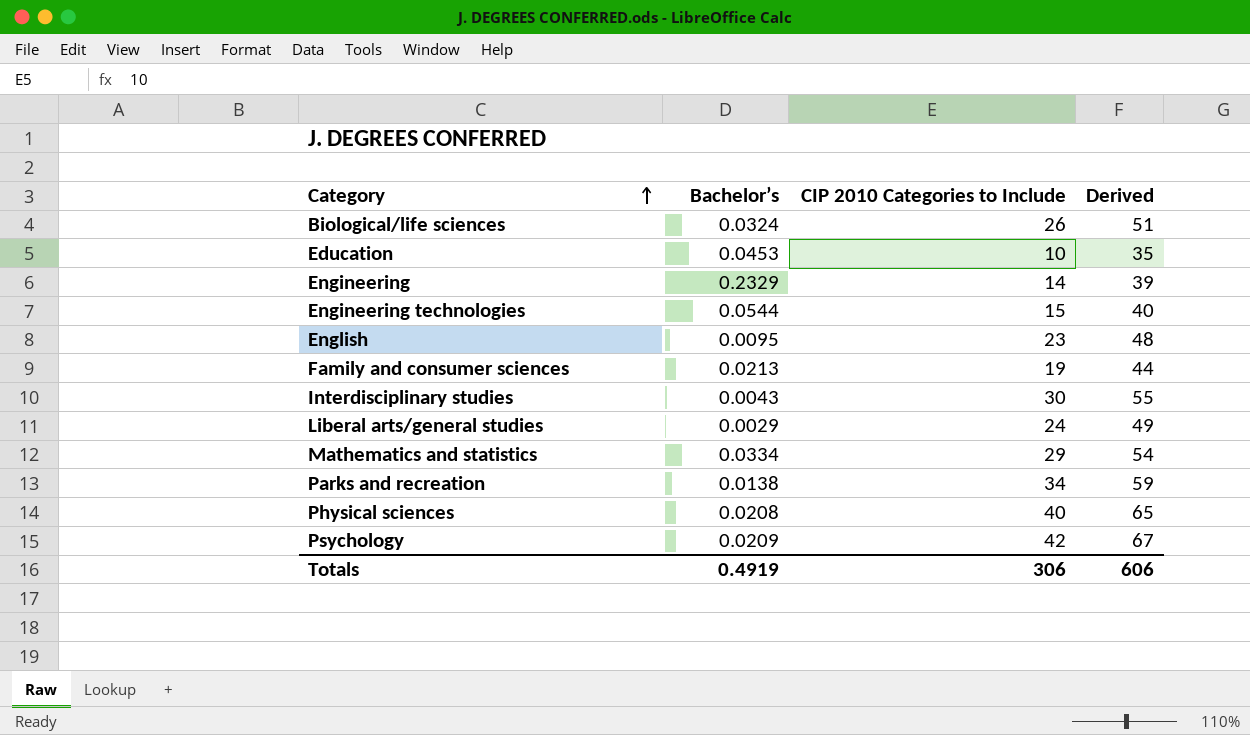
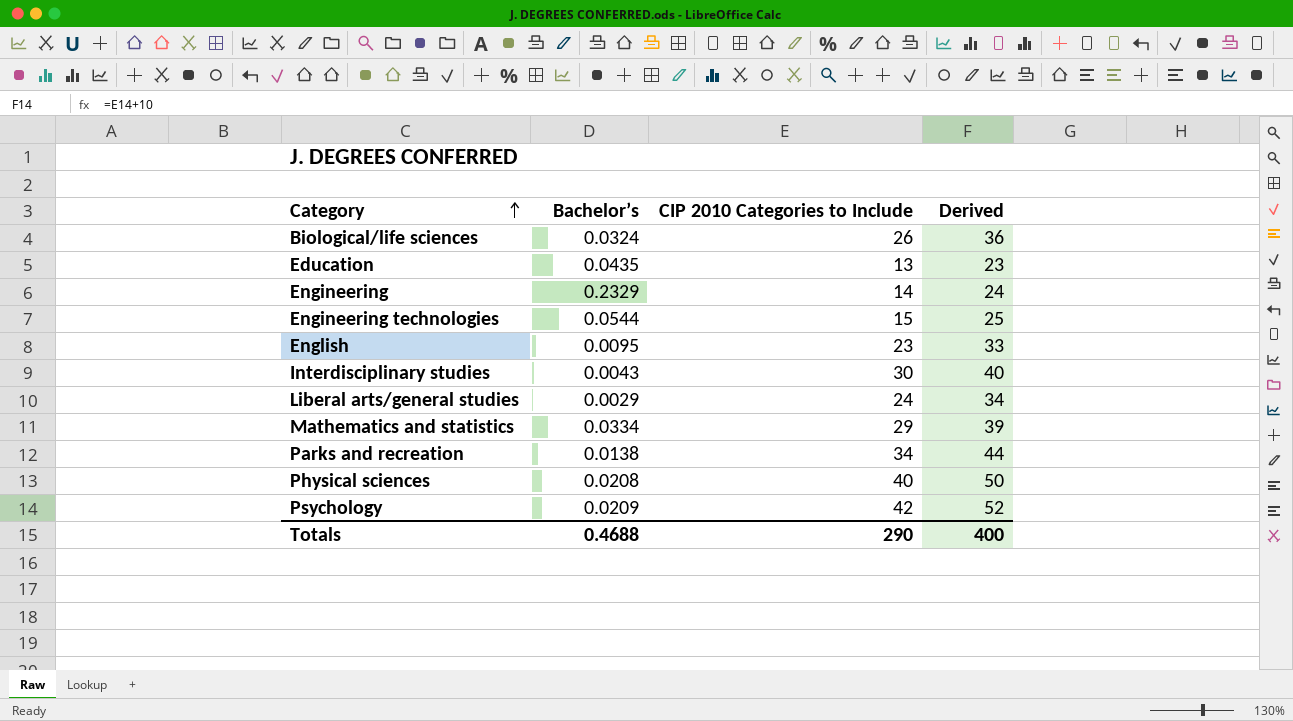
column Derived | formula: [CIP 2010 Categories to Include] + 25 -> [CIP 2010 Categories to Include] + 10
row Family and consumer sciences: 0.0213 | 19 | 44 -> none
Education | Bachelor’s: 0.0453 -> 0.0435
Education | CIP 2010 Categories to Include: 10 -> 13
Totals | Bachelor’s: 0.4919 -> 0.4688
Totals | CIP 2010 Categories to Include: 306 -> 290
Totals | Derived: 606 -> 400

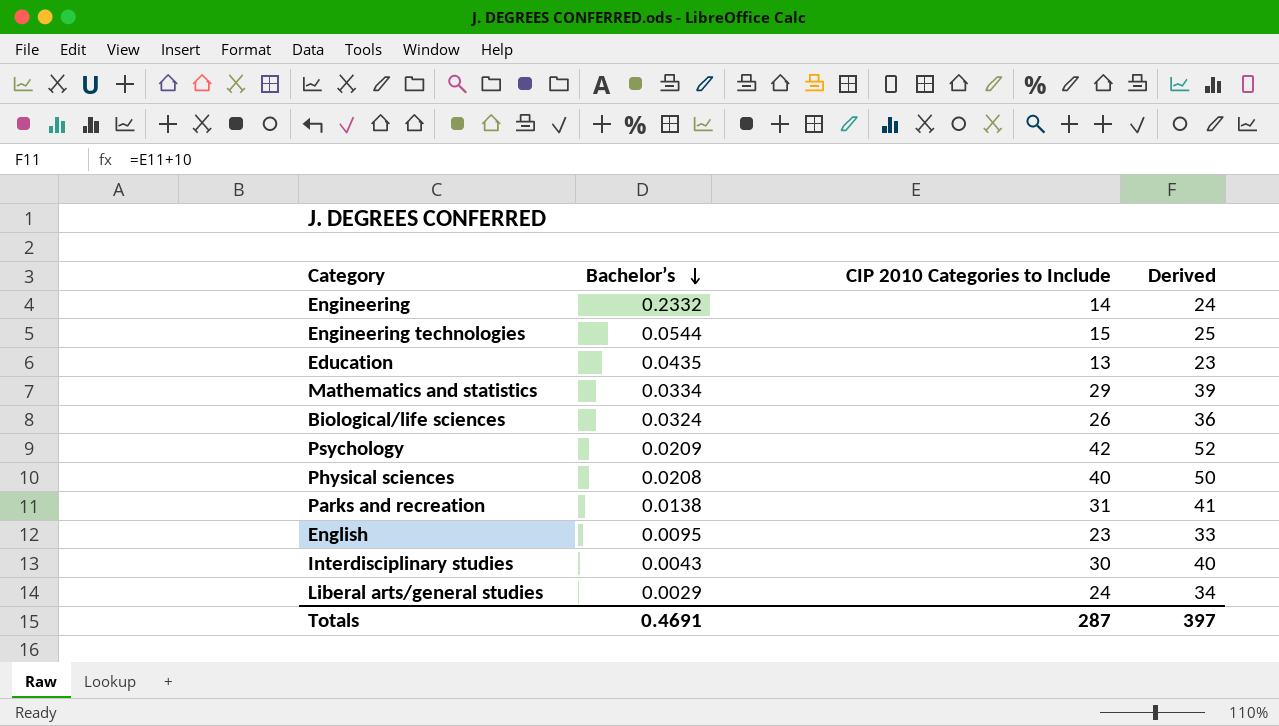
row order: Category ascending -> Bachelor’s descending
Engineering | Bachelor’s: 0.2329 -> 0.2332
Parks and recreation | CIP 2010 Categories to Include: 34 -> 31
Parks and recreation | Derived: 44 -> 41
Totals | Bachelor’s: 0.4688 -> 0.4691
Totals | CIP 2010 Categories to Include: 290 -> 287
Totals | Derived: 400 -> 397

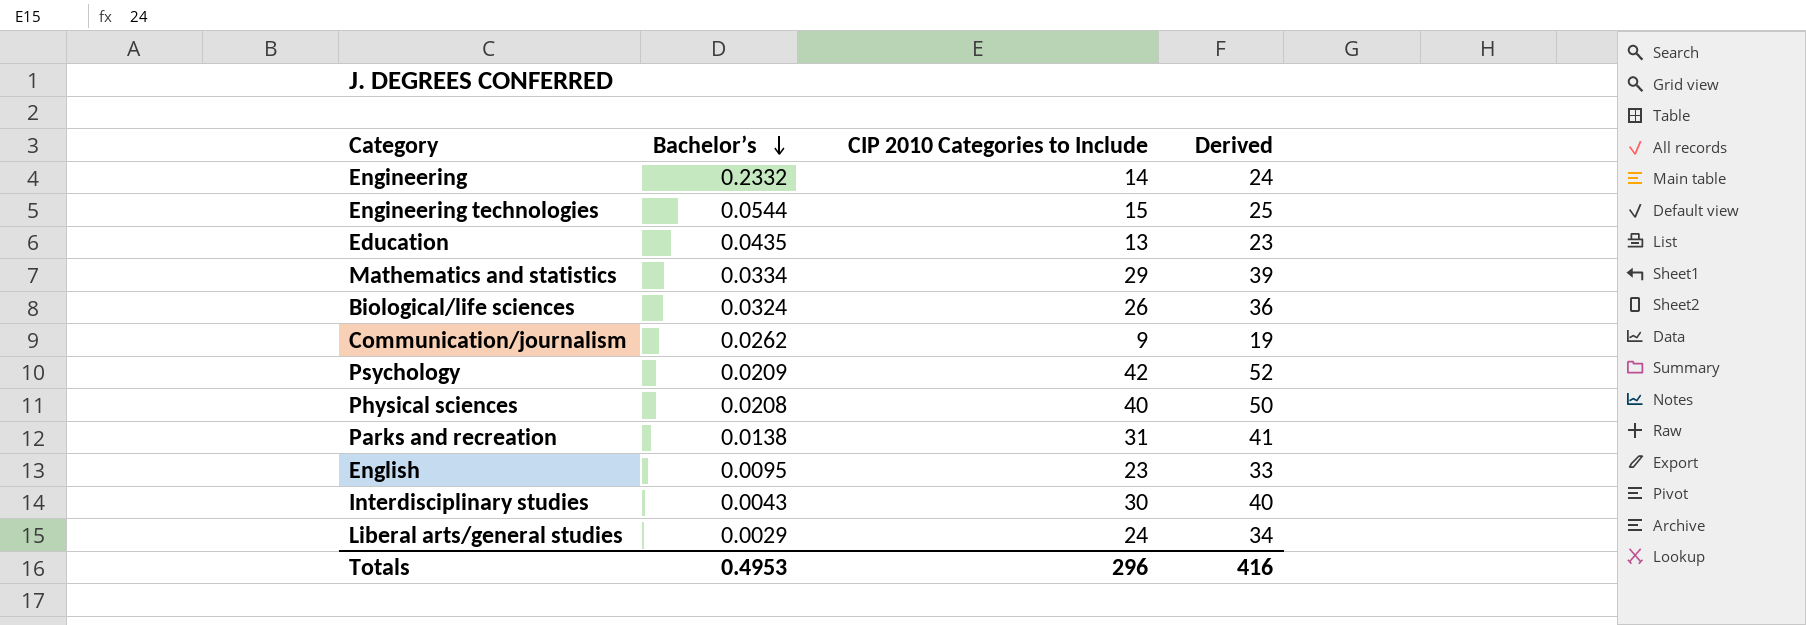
row Communication/journalism: none -> 0.0262 | 9 | 19
Totals | Bachelor’s: 0.4691 -> 0.4953
Totals | CIP 2010 Categories to Include: 287 -> 296
Totals | Derived: 397 -> 416

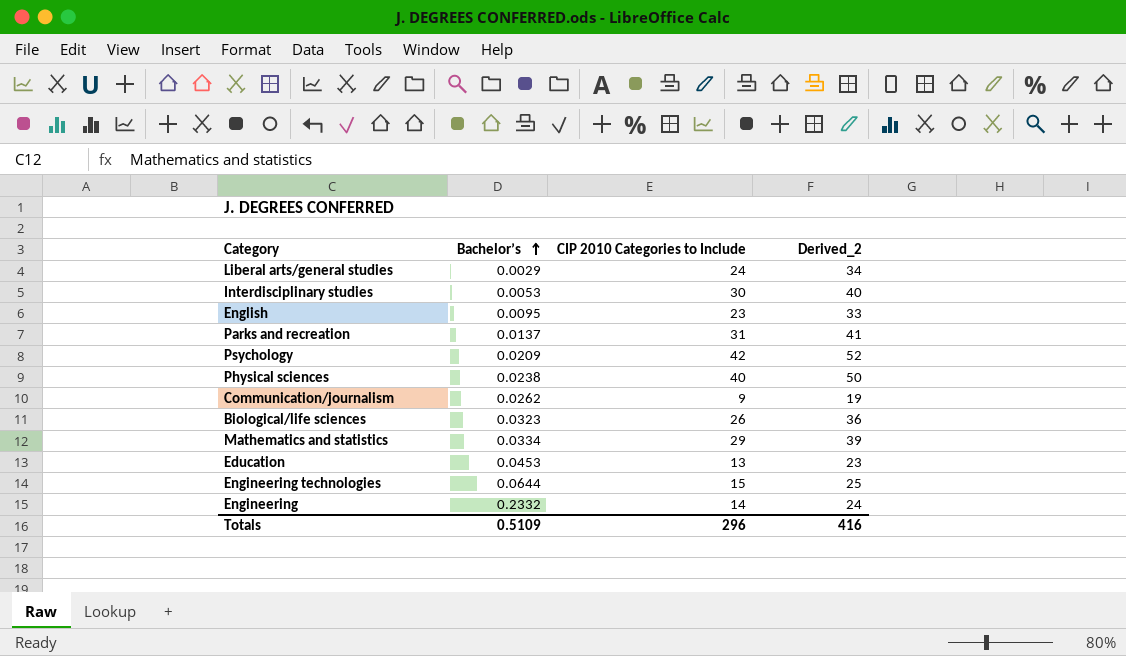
row order: Bachelor’s descending -> Bachelor’s ascending
column name: Derived -> Derived_2
Interdisciplinary studies | Bachelor’s: 0.0043 -> 0.0053
Parks and recreation | Bachelor’s: 0.0138 -> 0.0137
Physical sciences | Bachelor’s: 0.0208 -> 0.0238
Biological/life sciences | Bachelor’s: 0.0324 -> 0.0323
Education | Bachelor’s: 0.0435 -> 0.0453
Engineering technologies | Bachelor’s: 0.0544 -> 0.0644
Totals | Bachelor’s: 0.4953 -> 0.5109

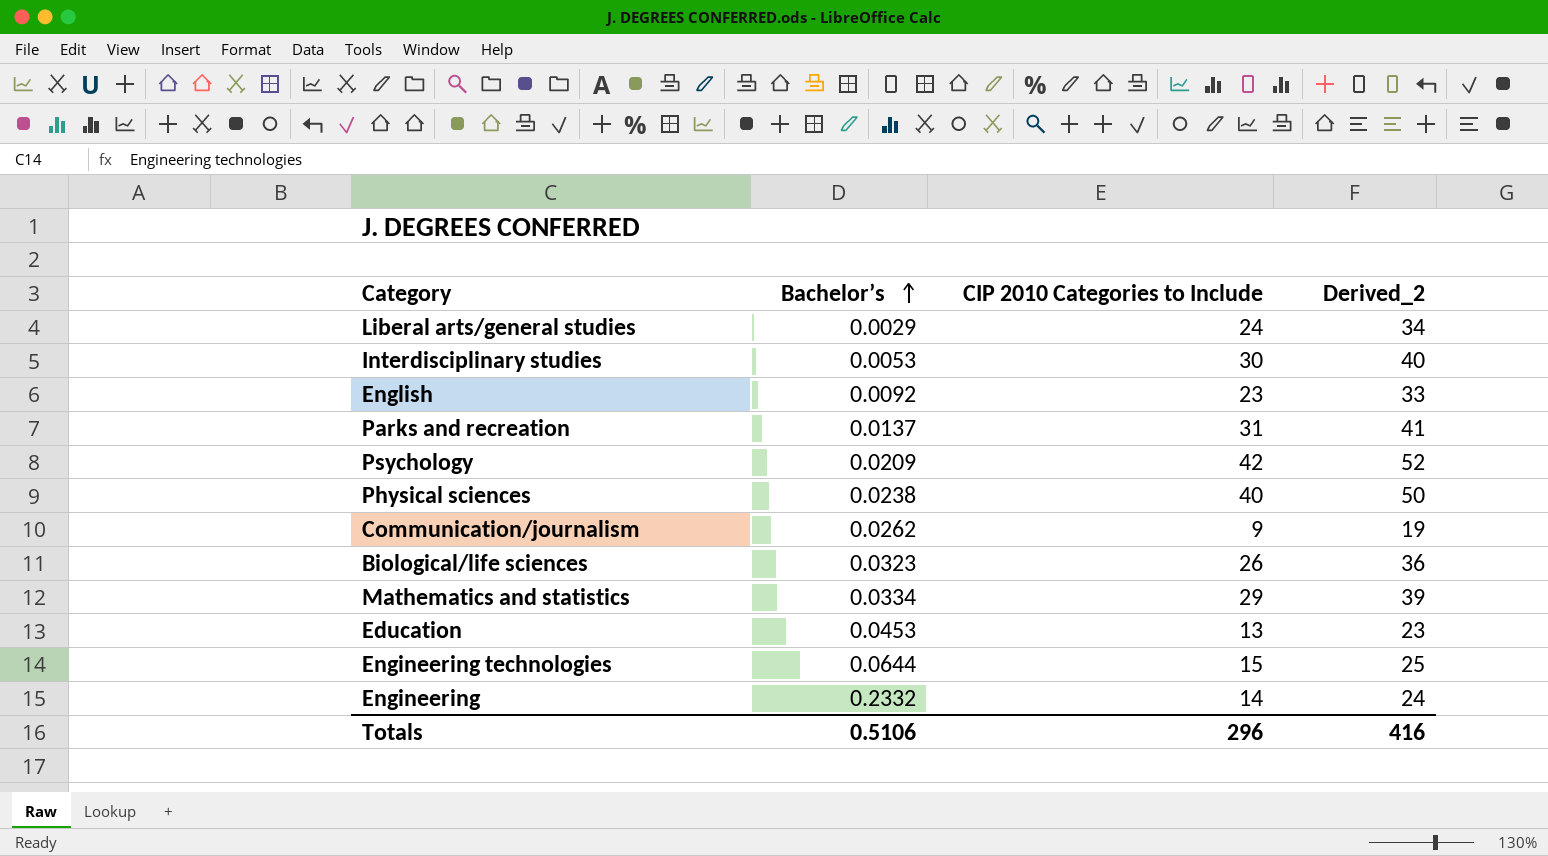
English | Bachelor’s: 0.0095 -> 0.0092
Totals | Bachelor’s: 0.5109 -> 0.5106

